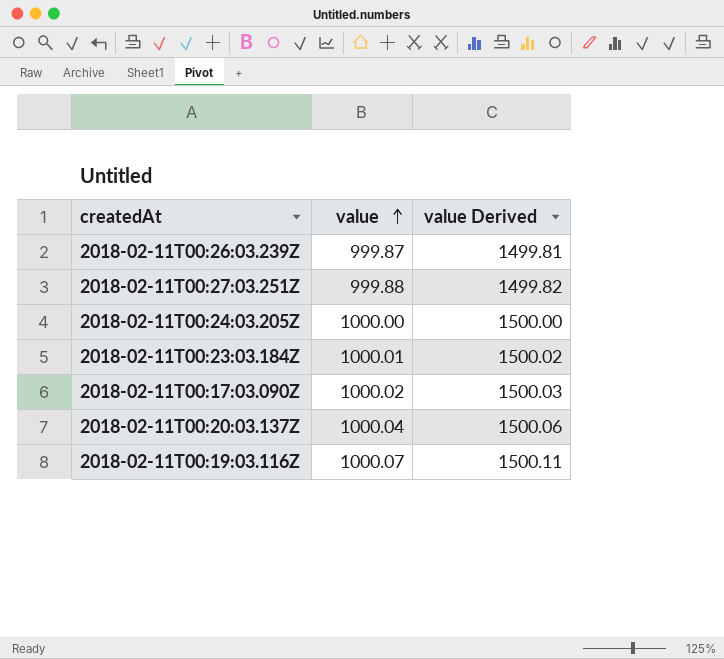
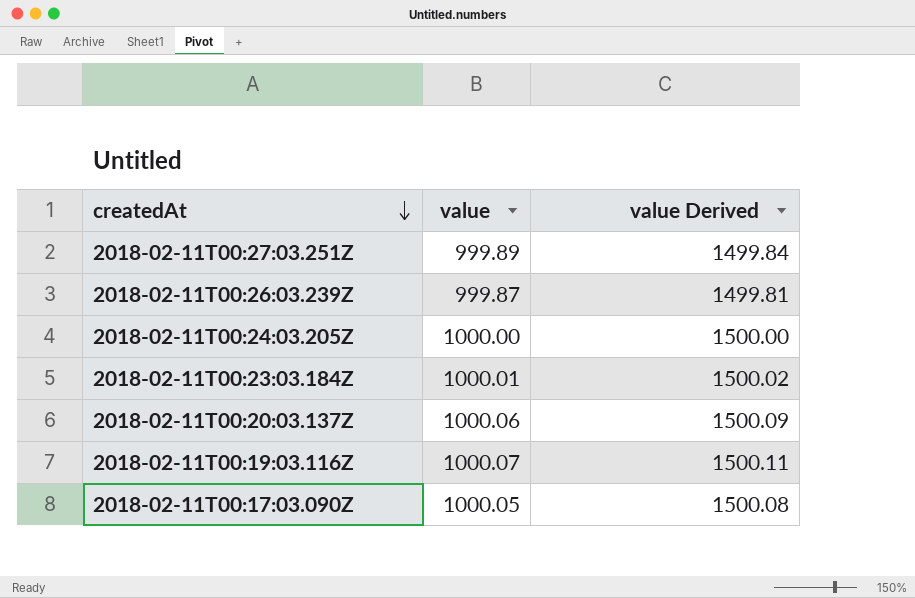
row order: value ascending -> createdAt descending
2018-02-11T00:27:03.251Z | value: 999.88 -> 999.89
2018-02-11T00:27:03.251Z | value Derived: 1499.82 -> 1499.84
2018-02-11T00:20:03.137Z | value: 1000.04 -> 1000.06
2018-02-11T00:20:03.137Z | value Derived: 1500.06 -> 1500.09
2018-02-11T00:17:03.090Z | value: 1000.02 -> 1000.05
2018-02-11T00:17:03.090Z | value Derived: 1500.03 -> 1500.08

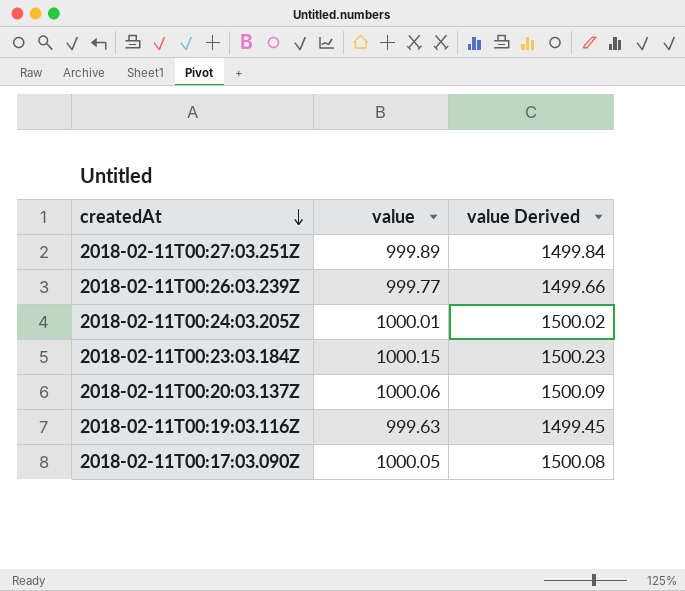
2018-02-11T00:26:03.239Z | value: 999.87 -> 999.77
2018-02-11T00:26:03.239Z | value Derived: 1499.81 -> 1499.66
2018-02-11T00:24:03.205Z | value: 1000.00 -> 1000.01
2018-02-11T00:24:03.205Z | value Derived: 1500.00 -> 1500.02
2018-02-11T00:23:03.184Z | value: 1000.01 -> 1000.15
2018-02-11T00:23:03.184Z | value Derived: 1500.02 -> 1500.23
2018-02-11T00:19:03.116Z | value: 1000.07 -> 999.63
2018-02-11T00:19:03.116Z | value Derived: 1500.11 -> 1499.45

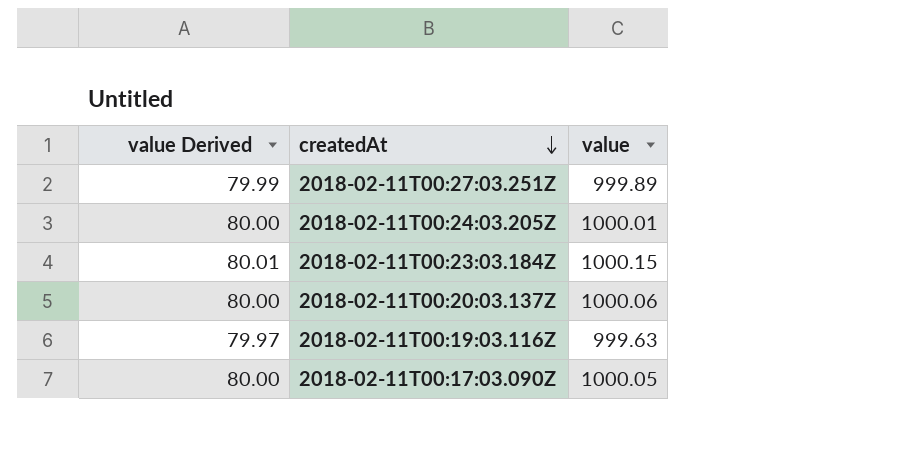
column value Derived | formula: [value] * 1.5 -> [value] * 0.08
column value Derived | position: 3 -> 1
row 2018-02-11T00:26:03.239Z: 999.77 | 1499.66 -> none

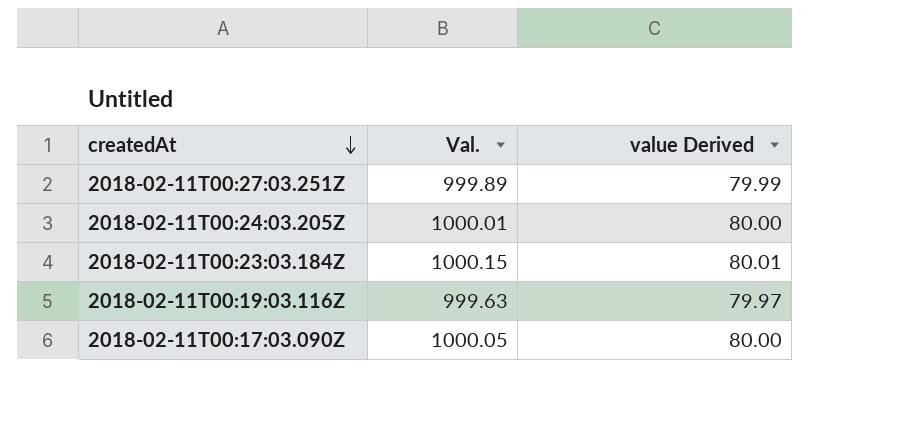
column name: value -> Val.
column value Derived | position: 1 -> 3
row 2018-02-11T00:20:03.137Z: 80.00 | 1000.06 -> none

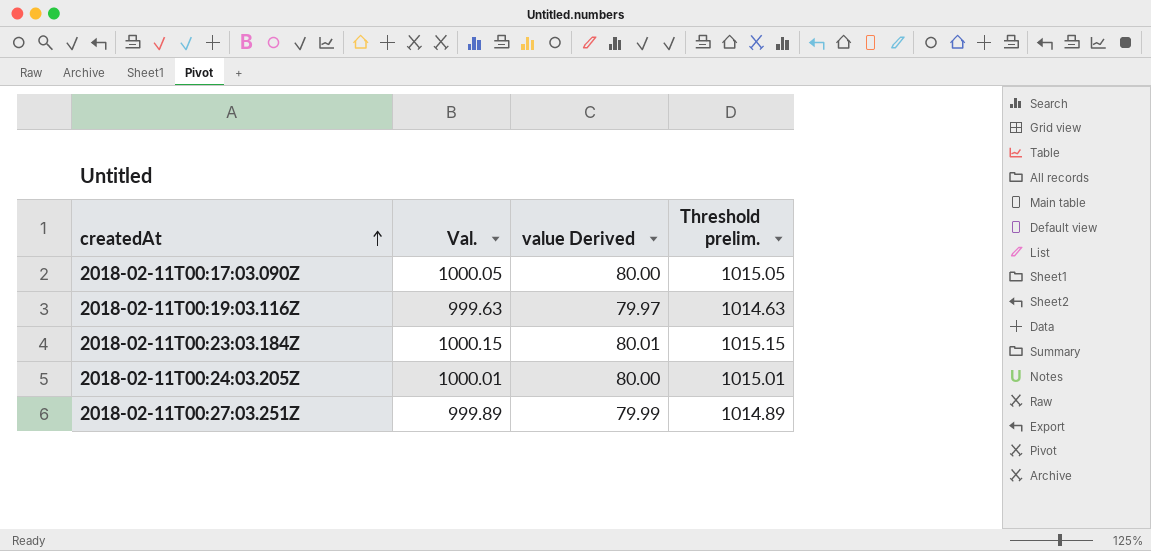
row order: createdAt descending -> createdAt ascending
column Threshold prelim. | formula: none -> [Val.] + 15

